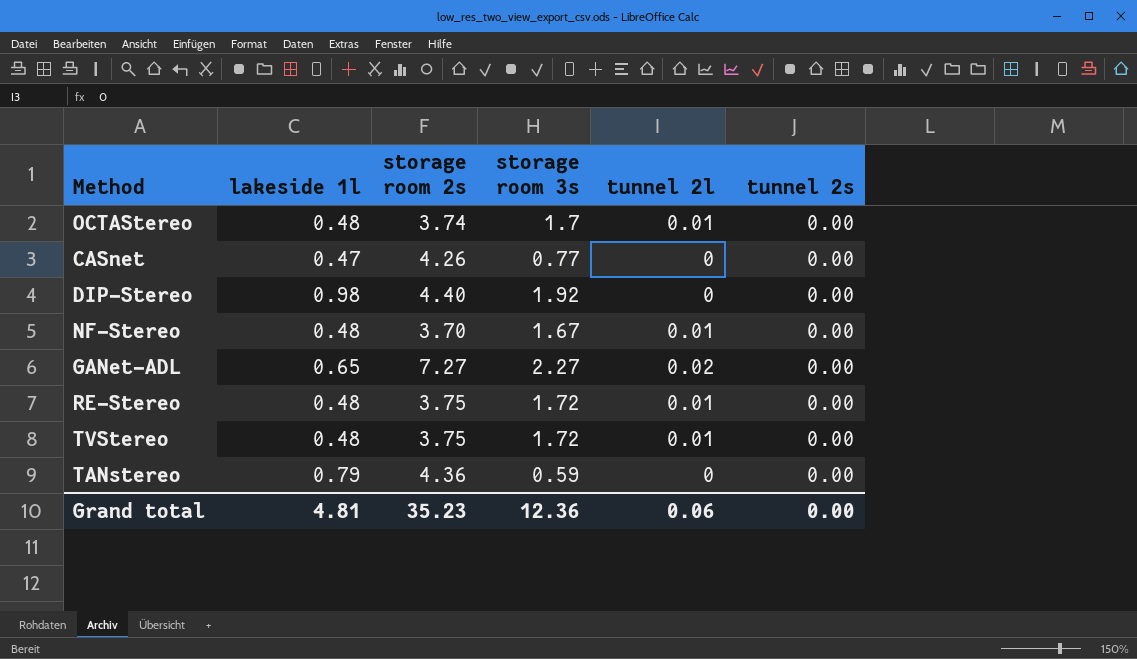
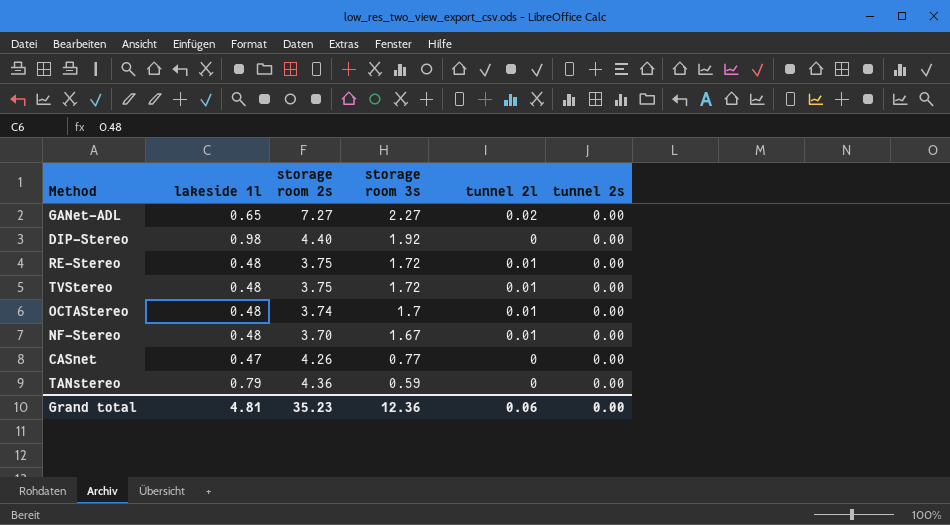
row order: none -> storage room 3s descending

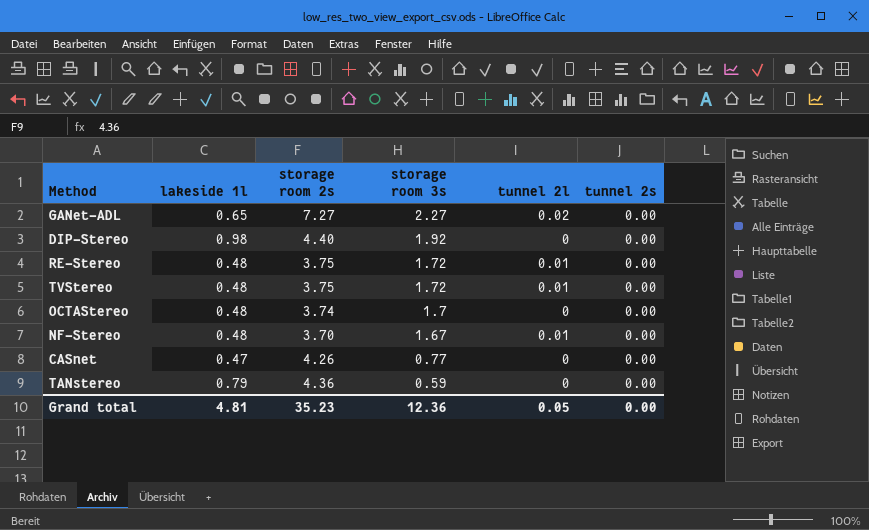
OCTAStereo | tunnel 2l: 0.01 -> 0
Grand total | tunnel 2l: 0.06 -> 0.05

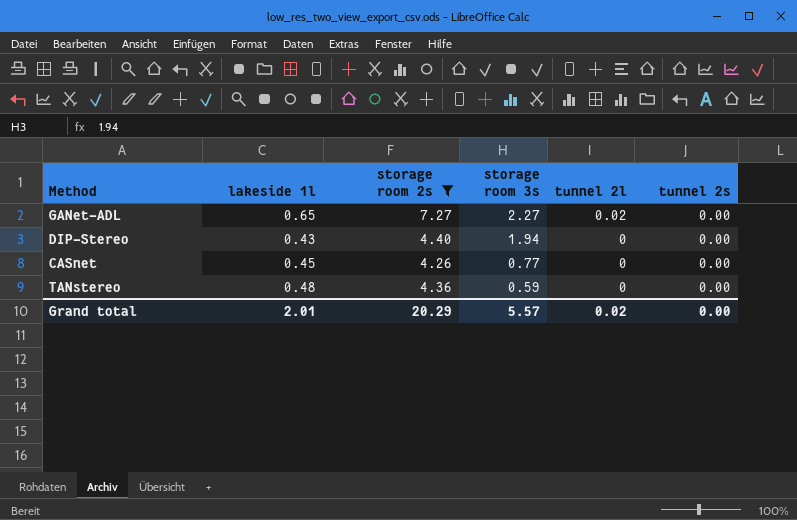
filter: none -> storage room 2s >= 4.26
DIP-Stereo | lakeside 1l: 0.98 -> 0.43
DIP-Stereo | storage room 3s: 1.92 -> 1.94
CASnet | lakeside 1l: 0.47 -> 0.45
TANstereo | lakeside 1l: 0.79 -> 0.48
Grand total | lakeside 1l: 4.81 -> 2.01
Grand total | storage room 2s: 35.23 -> 20.29
Grand total | storage room 3s: 12.36 -> 5.57
Grand total | tunnel 2l: 0.05 -> 0.02

